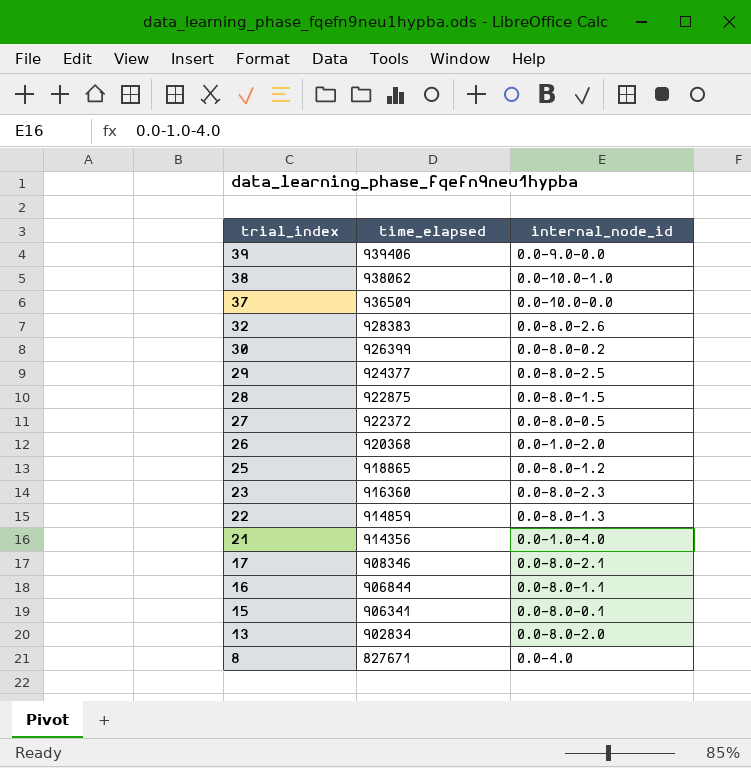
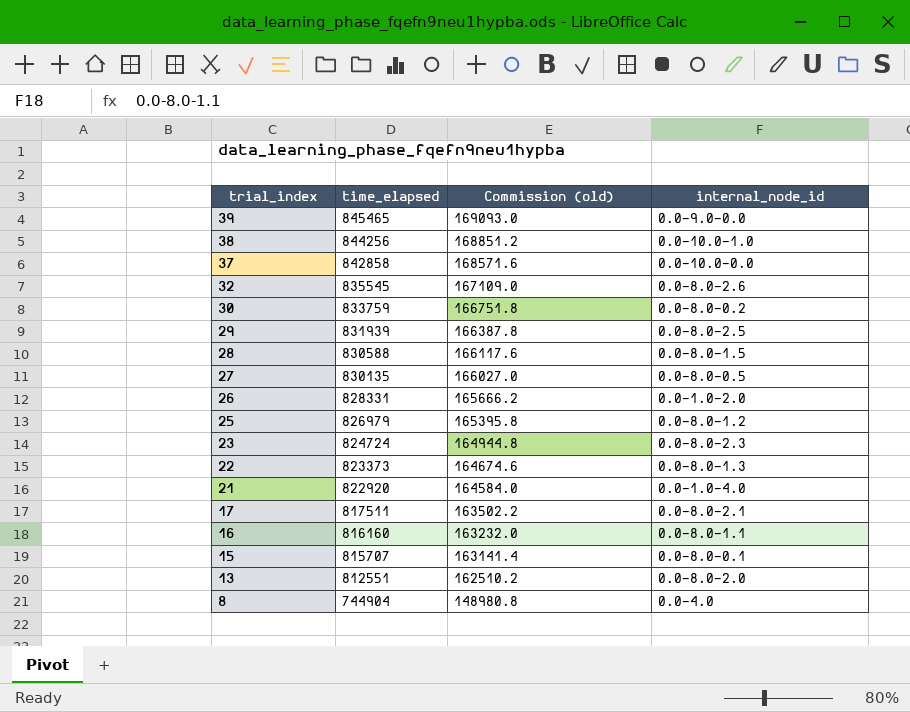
column Commission (old) | formula: none -> [time_elapsed] * 0.2
39 | time_elapsed: 939406 -> 845465
38 | time_elapsed: 938062 -> 844256
37 | time_elapsed: 936509 -> 842858
32 | time_elapsed: 928383 -> 835545
30 | time_elapsed: 926399 -> 833759
29 | time_elapsed: 924377 -> 831939
28 | time_elapsed: 922875 -> 830588
27 | time_elapsed: 922372 -> 830135
26 | time_elapsed: 920368 -> 828331
25 | time_elapsed: 918865 -> 826979
23 | time_elapsed: 916360 -> 824724
22 | time_elapsed: 914859 -> 823373
21 | time_elapsed: 914356 -> 822920
17 | time_elapsed: 908346 -> 817511
16 | time_elapsed: 906844 -> 816160
15 | time_elapsed: 906341 -> 815707
13 | time_elapsed: 902834 -> 812551
8 | time_elapsed: 827671 -> 744904

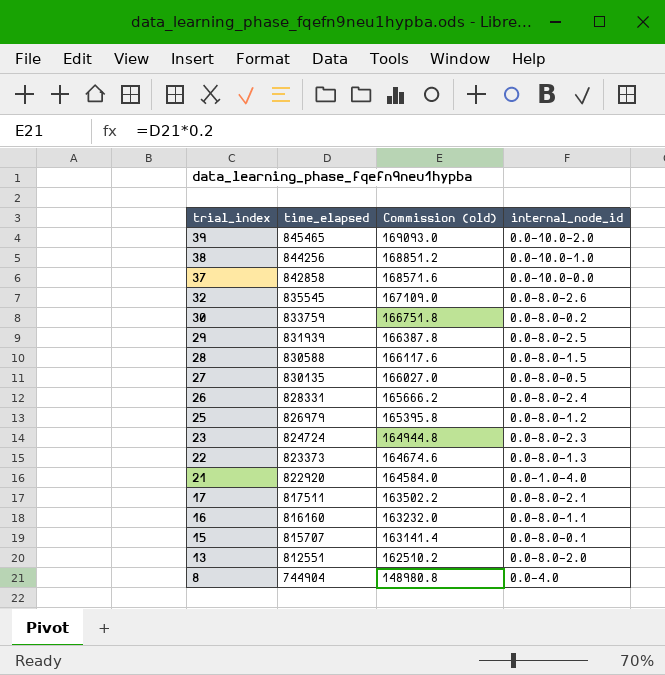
39 | internal_node_id: 0.0-9.0-0.0 -> 0.0-10.0-2.0
26 | internal_node_id: 0.0-1.0-2.0 -> 0.0-8.0-2.4

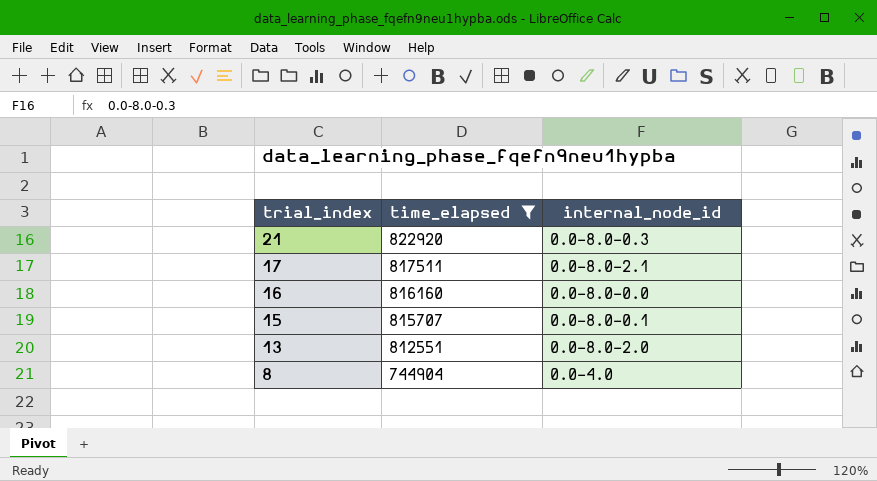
filter: none -> time_elapsed <= 822920
column Commission (old) | formula: [time_elapsed] * 0.2 -> none
21 | internal_node_id: 0.0-1.0-4.0 -> 0.0-8.0-0.3
16 | internal_node_id: 0.0-8.0-1.1 -> 0.0-8.0-0.0

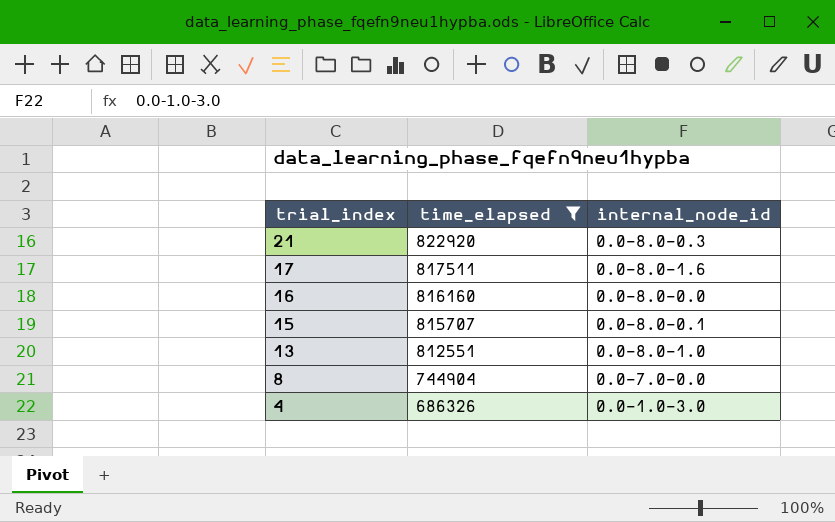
17 | internal_node_id: 0.0-8.0-2.1 -> 0.0-8.0-1.6
13 | internal_node_id: 0.0-8.0-2.0 -> 0.0-8.0-1.0
8 | internal_node_id: 0.0-4.0 -> 0.0-7.0-0.0
row 4: none -> 686326 | 0.0-1.0-3.0

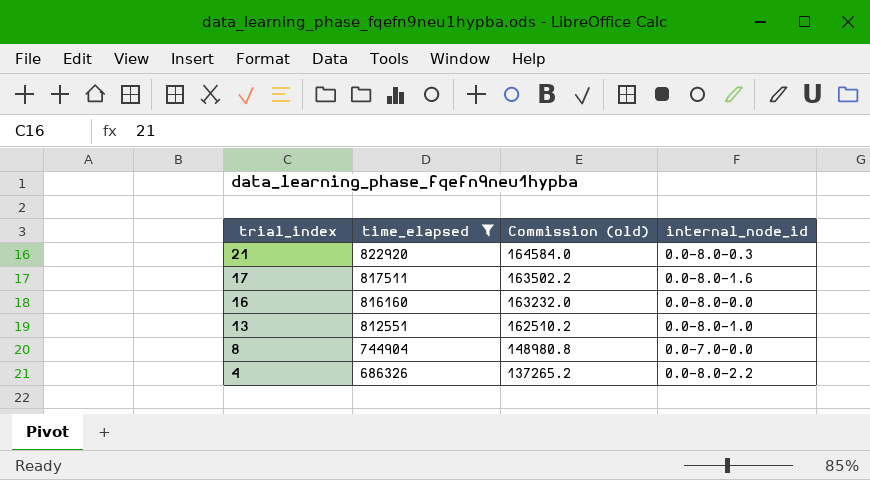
column Commission (old) | formula: none -> [time_elapsed] * 0.2
row 15: 815707 | 0.0-8.0-0.1 -> none
4 | internal_node_id: 0.0-1.0-3.0 -> 0.0-8.0-2.2

